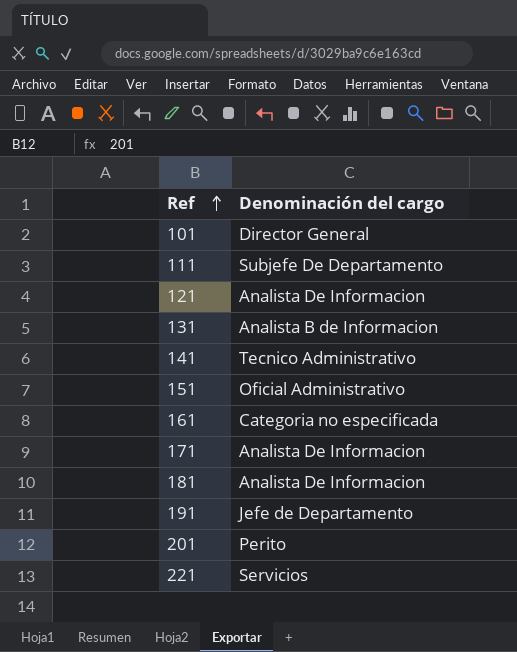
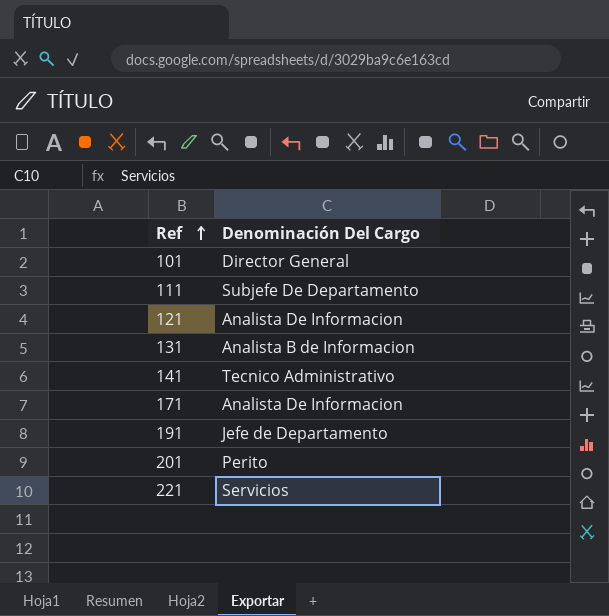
column name: Denominación del cargo -> Denominación Del Cargo
row 151: Oficial Administrativo -> none
row 161: Categoria no especificada -> none
row 181: Analista De Informacion -> none

